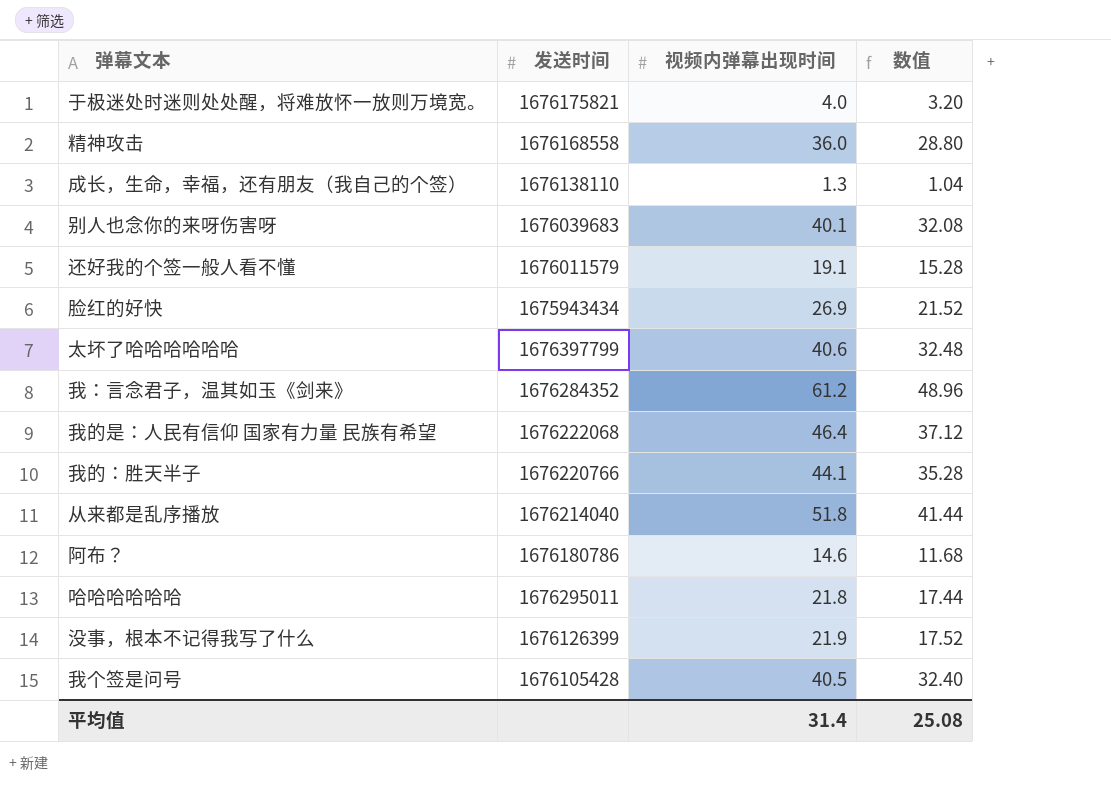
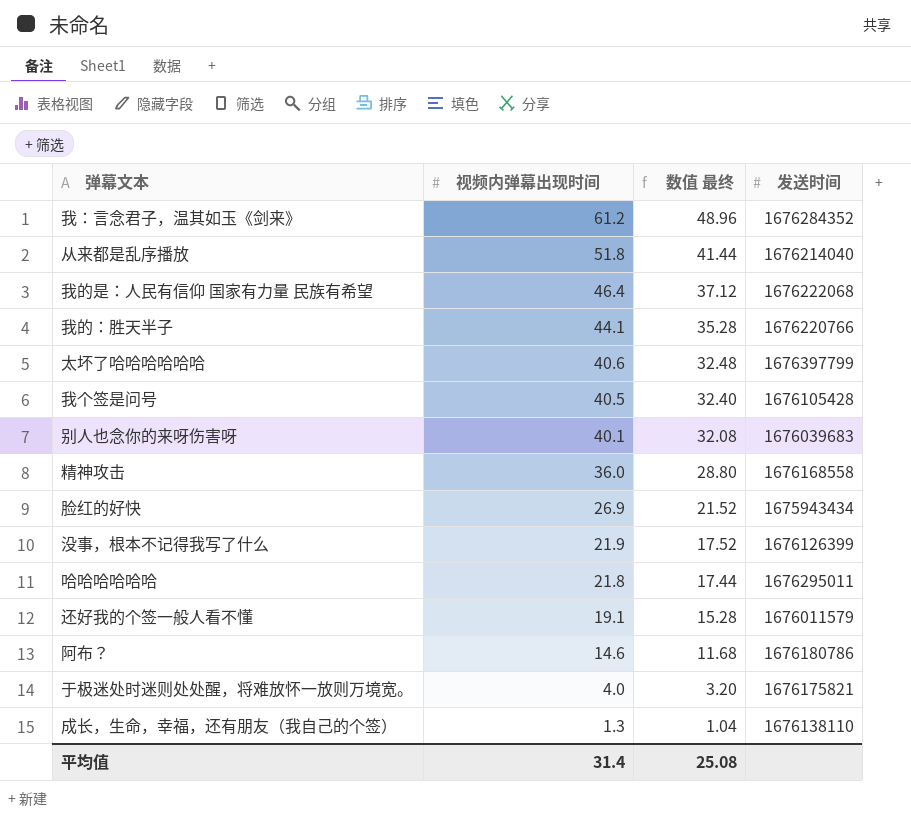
row order: none -> 视频内弹幕出现时间 descending
column name: 数值 -> 数值 最终
column 发送时间 | position: 2 -> 4

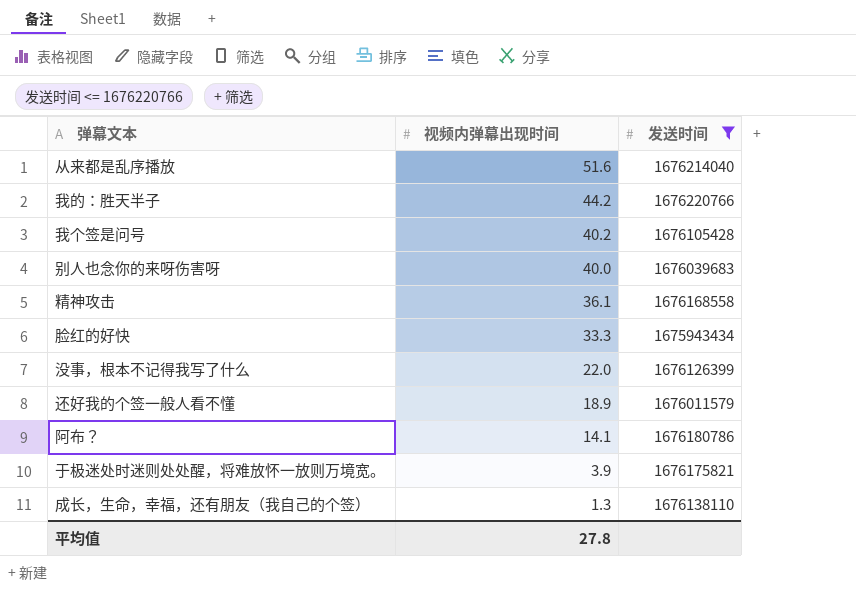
filter: none -> 发送时间 <= 1676220766
column 数值 最终 | formula: [视频内弹幕出现时间] * 0.8 -> none
从来都是乱序播放 | 视频内弹幕出现时间: 51.8 -> 51.6
我的：胜天半子 | 视频内弹幕出现时间: 44.1 -> 44.2
我个签是问号 | 视频内弹幕出现时间: 40.5 -> 40.2
别人也念你的来呀伤害呀 | 视频内弹幕出现时间: 40.1 -> 40.0
精神攻击 | 视频内弹幕出现时间: 36.0 -> 36.1
脸红的好快 | 视频内弹幕出现时间: 26.9 -> 33.3
没事，根本不记得我写了什么 | 视频内弹幕出现时间: 21.9 -> 22.0
还好我的个签一般人看不懂 | 视频内弹幕出现时间: 19.1 -> 18.9
阿布？ | 视频内弹幕出现时间: 14.6 -> 14.1
于极迷处时迷则处处醒，将难放怀一放则万境宽。 | 视频内弹幕出现时间: 4.0 -> 3.9
平均值 | 视频内弹幕出现时间: 31.4 -> 27.8

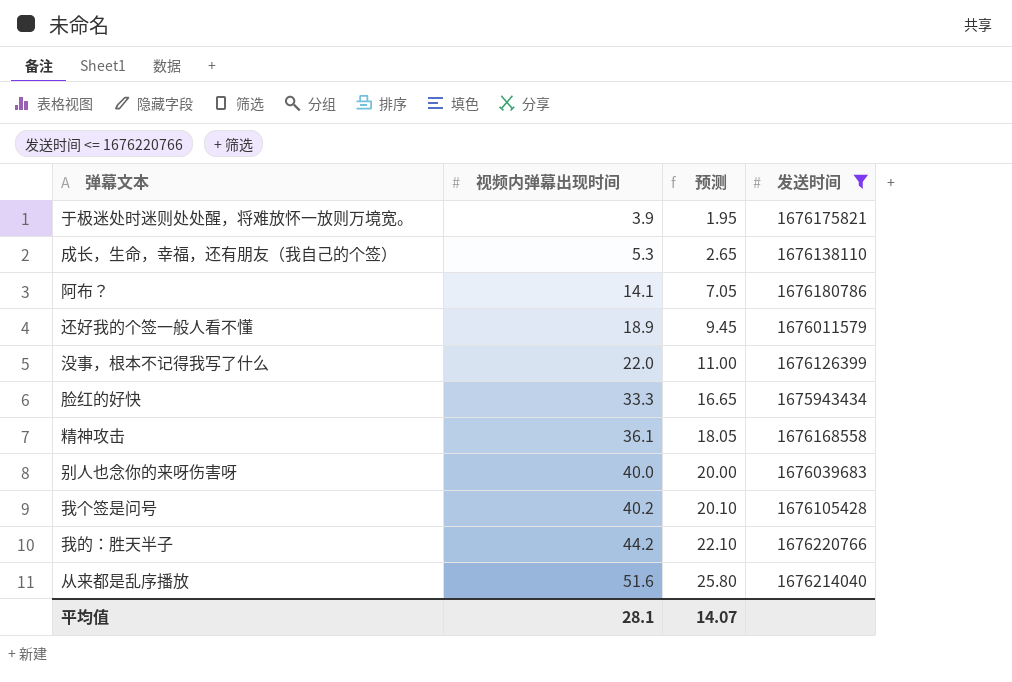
row order: 视频内弹幕出现时间 descending -> 视频内弹幕出现时间 ascending
column 预测 | formula: none -> [视频内弹幕出现时间] * 0.5
成长，生命，幸福，还有朋友（我自己的个签） | 视频内弹幕出现时间: 1.3 -> 5.3
平均值 | 视频内弹幕出现时间: 27.8 -> 28.1

